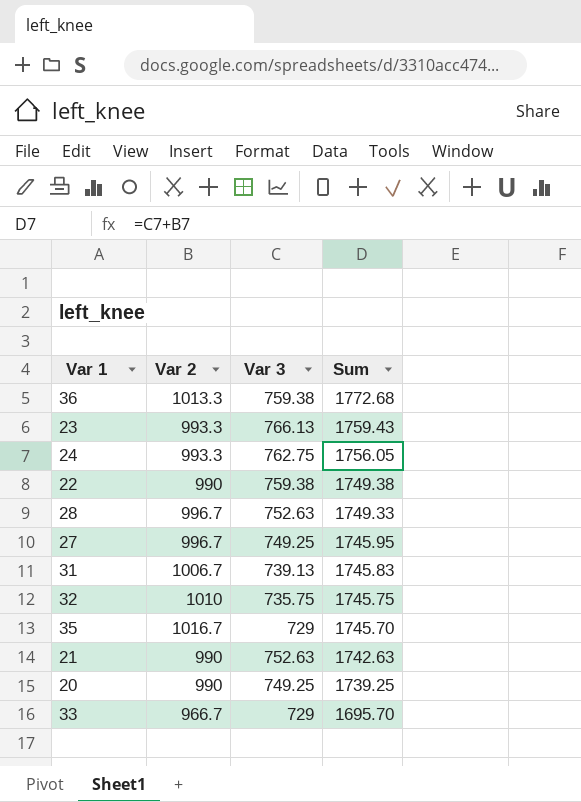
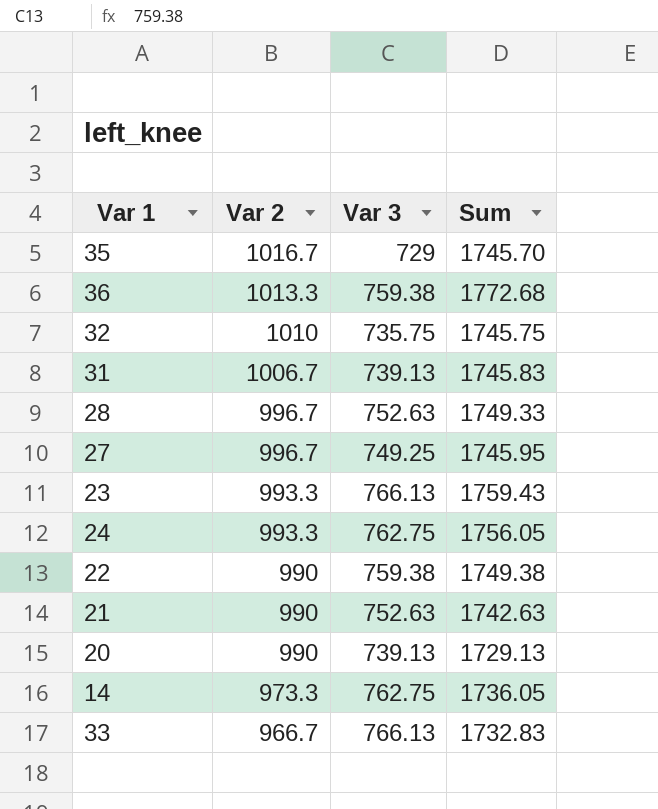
row order: Sum descending -> Var 2 descending
20 | Var 3: 749.25 -> 739.13
20 | Sum: 1739.25 -> 1729.13
row 14: none -> 973.3 | 762.75 | 1736.05
33 | Var 3: 729 -> 766.13
33 | Sum: 1695.70 -> 1732.83

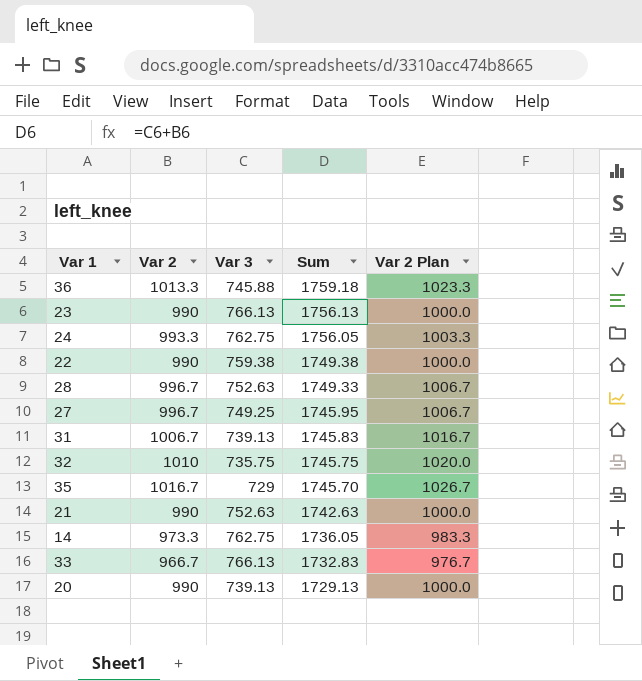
row order: Var 2 descending -> Sum descending
column Var 2 Plan | formula: none -> [Var 2] + 10
36 | Var 3: 759.38 -> 745.88
36 | Sum: 1772.68 -> 1759.18
23 | Var 2: 993.3 -> 990
23 | Sum: 1759.43 -> 1756.13

